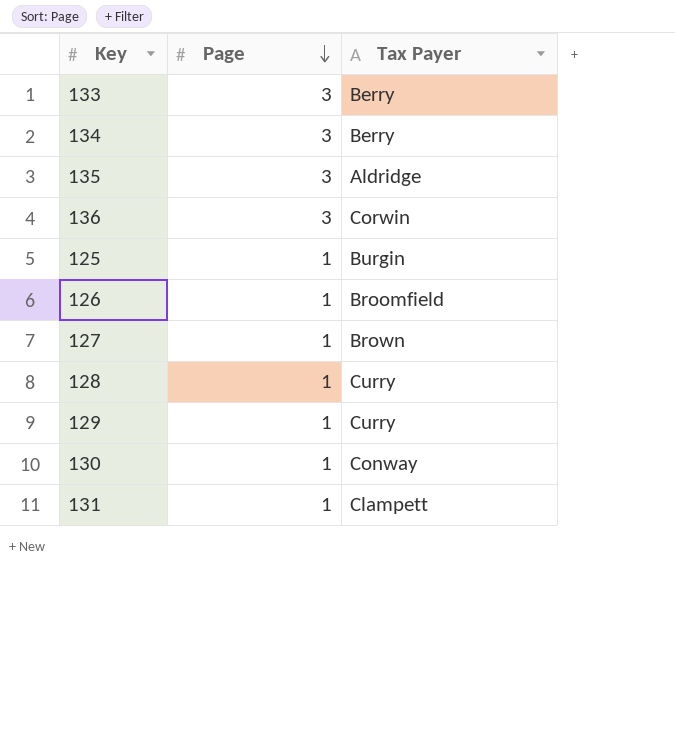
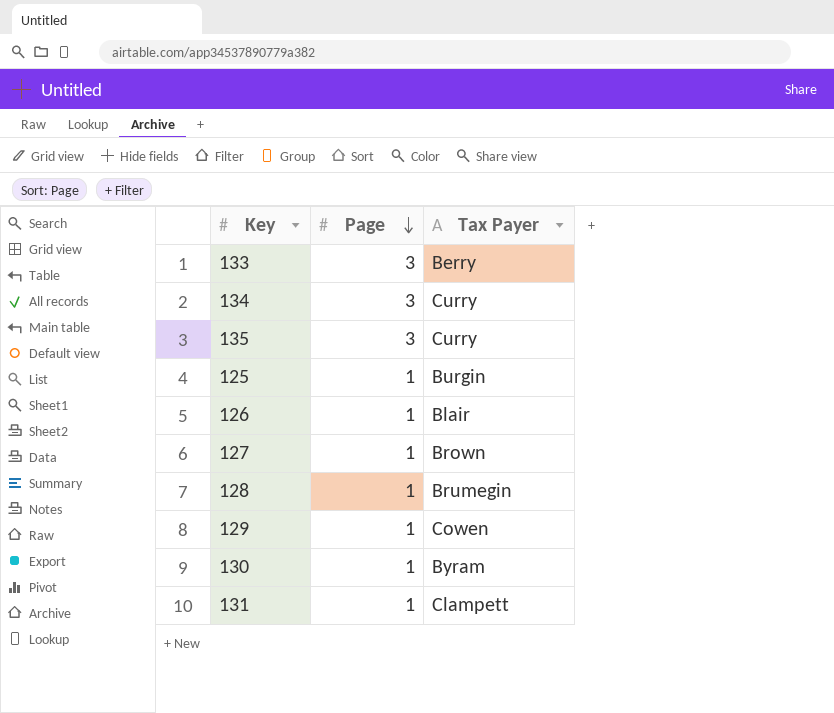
row 136: 3 | Corwin -> none
134 | Tax Payer: Berry -> Curry
135 | Tax Payer: Aldridge -> Curry
126 | Tax Payer: Broomfield -> Blair
128 | Tax Payer: Curry -> Brumegin
129 | Tax Payer: Curry -> Cowen
130 | Tax Payer: Conway -> Byram

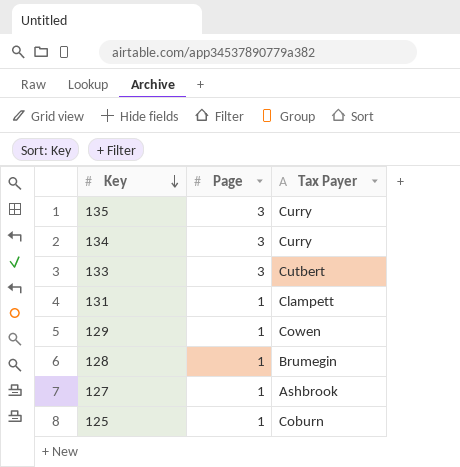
row order: Page descending -> Key descending
row 126: 1 | Blair -> none
row 130: 1 | Byram -> none
133 | Tax Payer: Berry -> Cutbert
127 | Tax Payer: Brown -> Ashbrook
125 | Tax Payer: Burgin -> Coburn

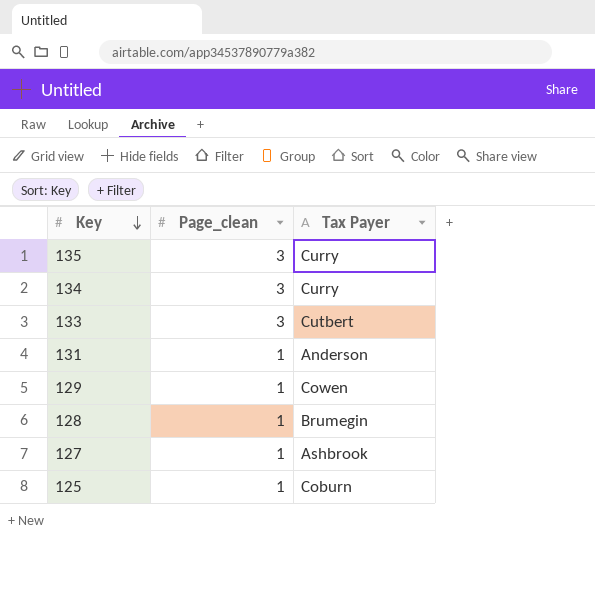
column name: Page -> Page_clean
131 | Tax Payer: Clampett -> Anderson

